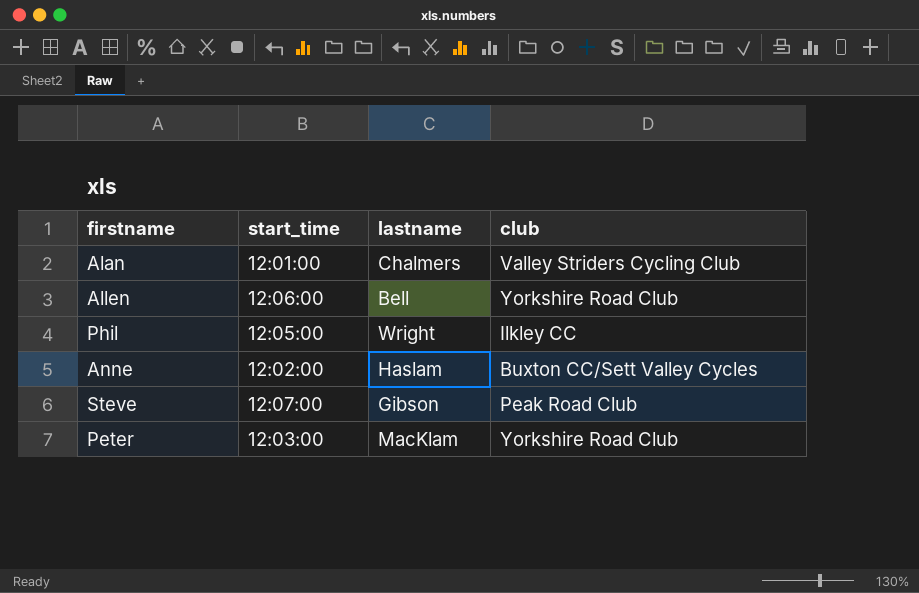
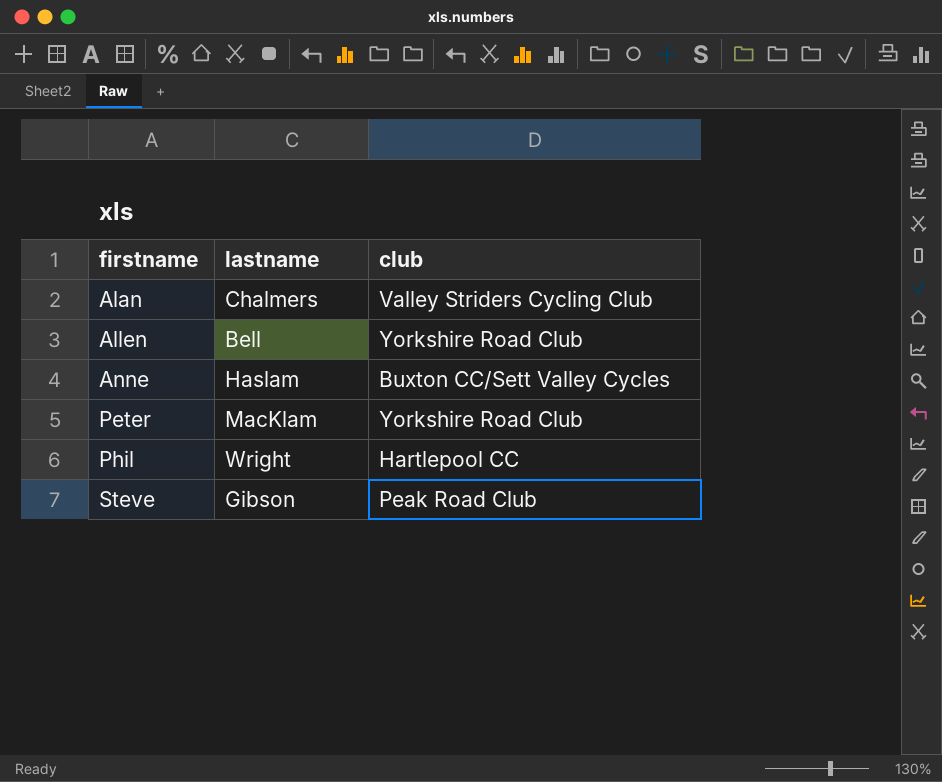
row order: none -> firstname ascending
column start_time | position: 2 -> none
Phil | club: Ilkley CC -> Hartlepool CC

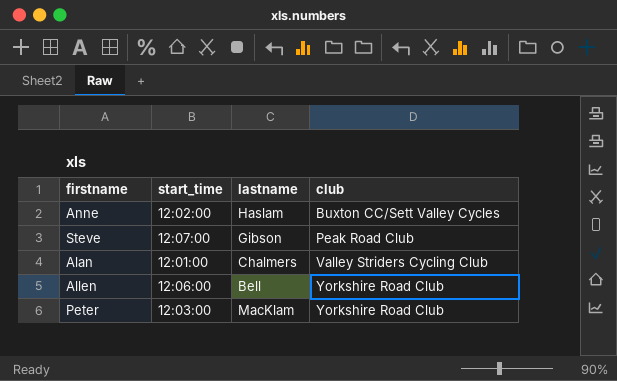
row order: firstname ascending -> club ascending
column start_time | position: none -> 2
row Phil: Wright | Hartlepool CC -> none

